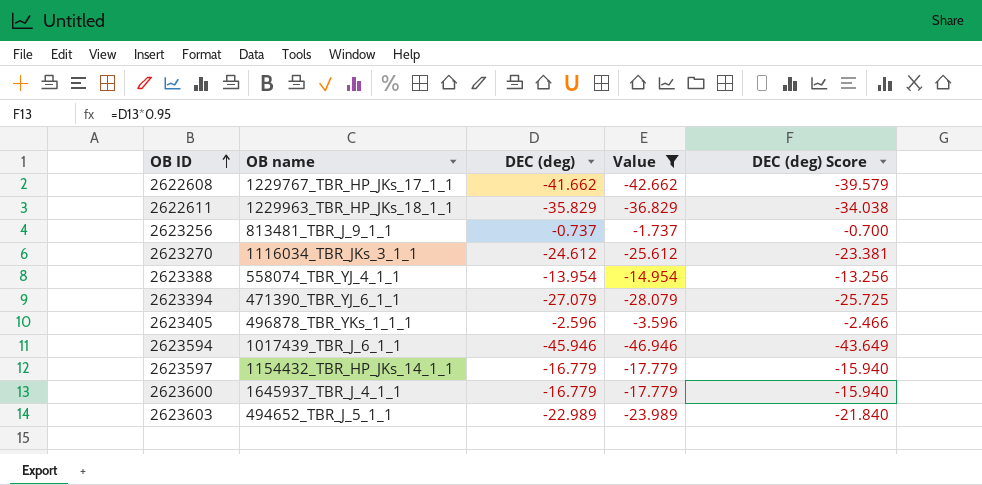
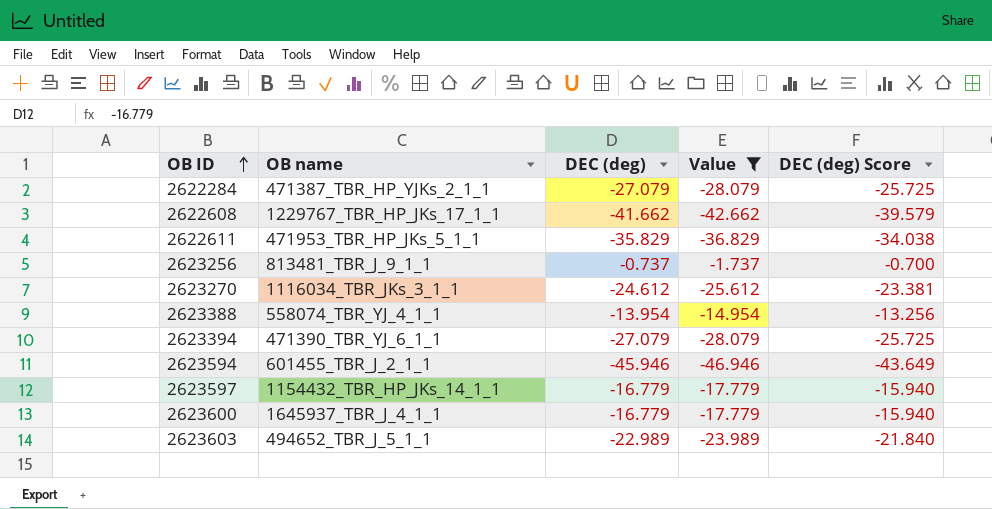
row 2623405: 496878_TBR_YKs_1_1_1 | -2.596 | -3.596 | -2.466 -> none
row 2622284: none -> 471387_TBR_HP_YJKs_2_1_1 | -27.079 | -28.079 | -25.725
2622611 | OB name: 1229963_TBR_HP_JKs_18_1_1 -> 471953_TBR_HP_JKs_5_1_1
2623594 | OB name: 1017439_TBR_J_6_1_1 -> 601455_TBR_J_2_1_1

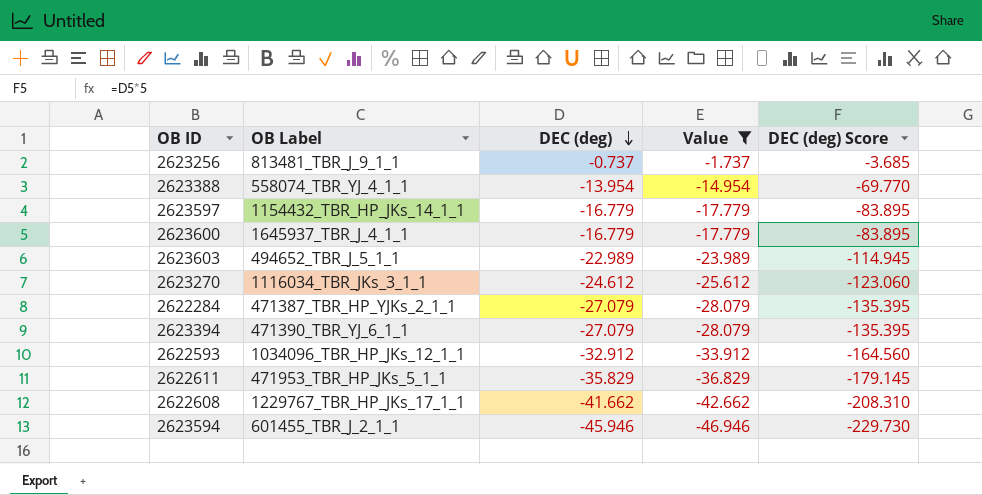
row order: OB ID ascending -> DEC (deg) descending
column name: OB name -> OB Label
column DEC (deg) Score | formula: [DEC (deg)] * 0.95 -> [DEC (deg)] * 5
row 2622593: none -> 1034096_TBR_HP_JKs_12_1_1 | -32.912 | -33.912 | -164.560

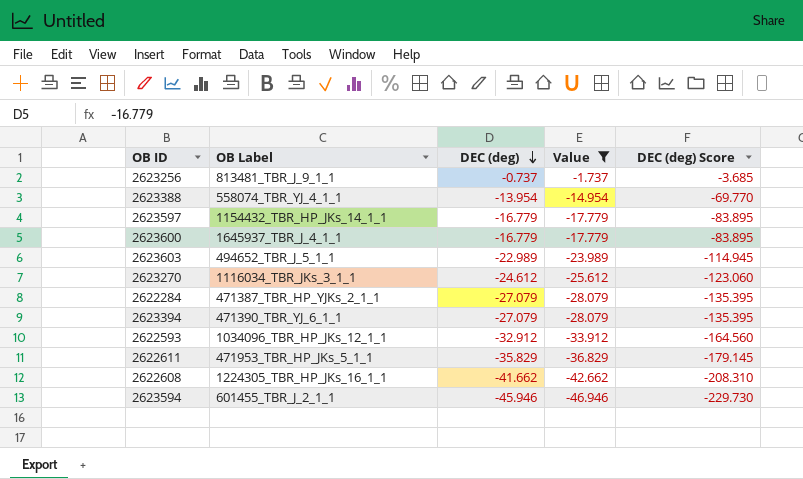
2622608 | OB Label: 1229767_TBR_HP_JKs_17_1_1 -> 1224305_TBR_HP_JKs_16_1_1

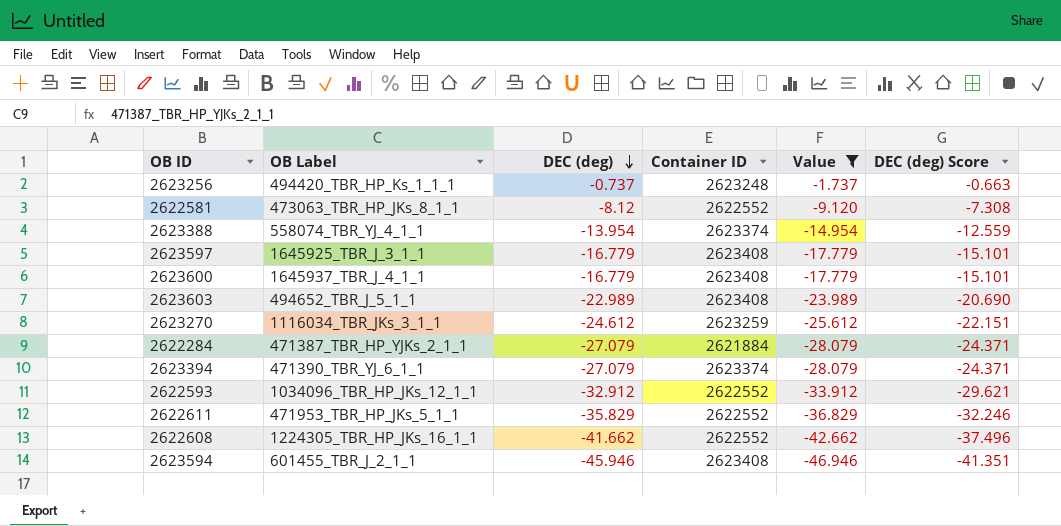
column Container ID | position: none -> 4
column DEC (deg) Score | formula: [DEC (deg)] * 5 -> [DEC (deg)] * 0.9
2623256 | OB Label: 813481_TBR_J_9_1_1 -> 494420_TBR_HP_Ks_1_1_1
row 2622581: none -> 473063_TBR_HP_JKs_8_1_1 | -8.12 | 2622552 | -9.120 | -7.308
2623597 | OB Label: 1154432_TBR_HP_JKs_14_1_1 -> 1645925_TBR_J_3_1_1

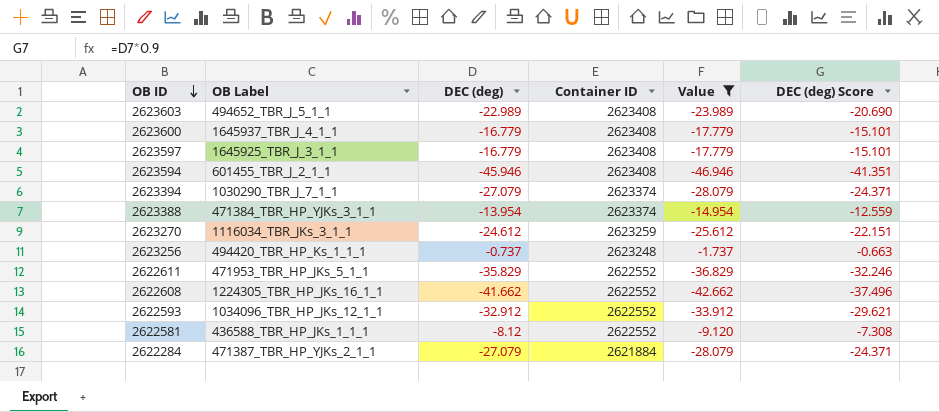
row order: DEC (deg) descending -> OB ID descending
2623394 | OB Label: 471390_TBR_YJ_6_1_1 -> 1030290_TBR_J_7_1_1
2623388 | OB Label: 558074_TBR_YJ_4_1_1 -> 471384_TBR_HP_YJKs_3_1_1
2622581 | OB Label: 473063_TBR_HP_JKs_8_1_1 -> 436588_TBR_HP_JKs_1_1_1

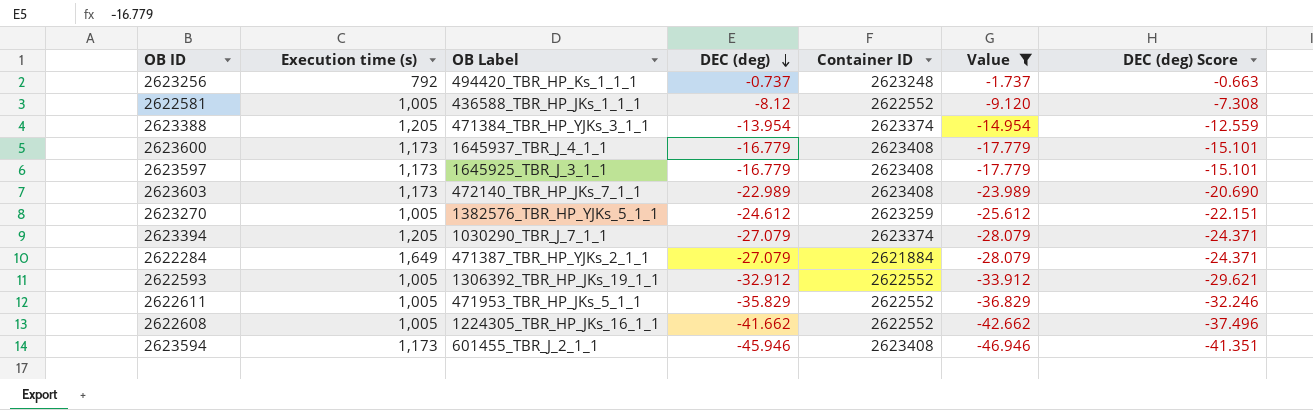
row order: OB ID descending -> DEC (deg) descending
column Execution time (s) | position: none -> 2
2623603 | OB Label: 494652_TBR_J_5_1_1 -> 472140_TBR_HP_JKs_7_1_1
2623270 | OB Label: 1116034_TBR_JKs_3_1_1 -> 1382576_TBR_HP_YJKs_5_1_1
2622593 | OB Label: 1034096_TBR_HP_JKs_12_1_1 -> 1306392_TBR_HP_JKs_19_1_1

